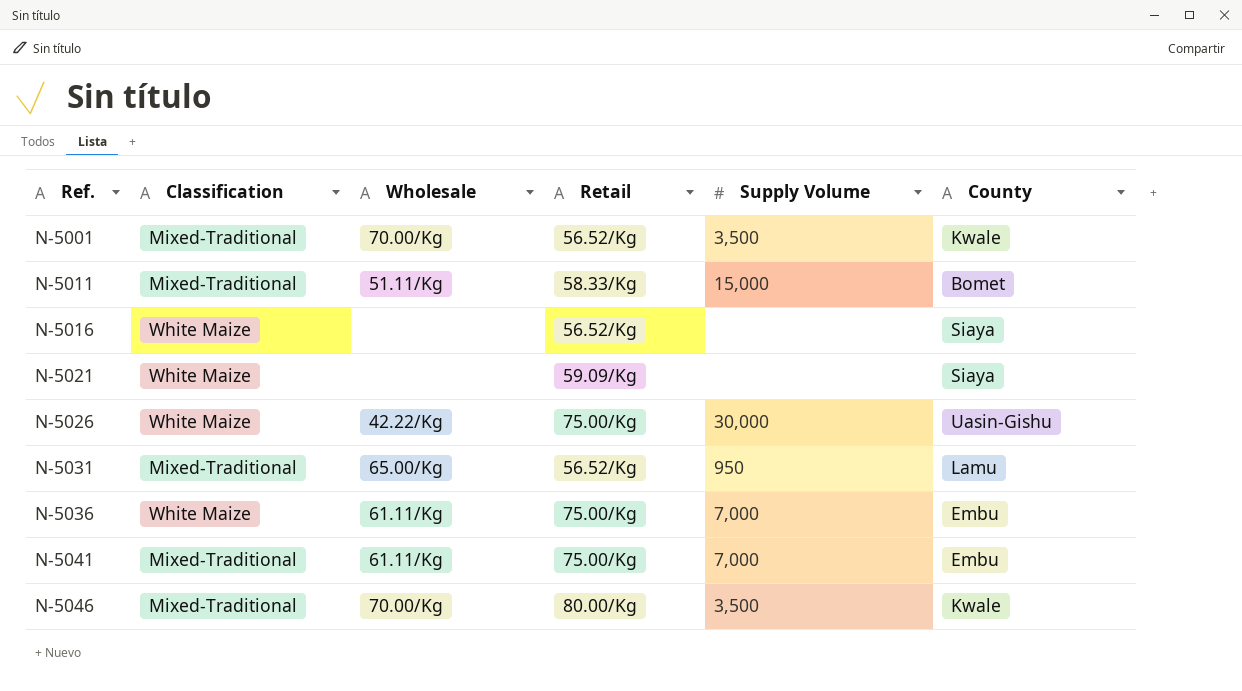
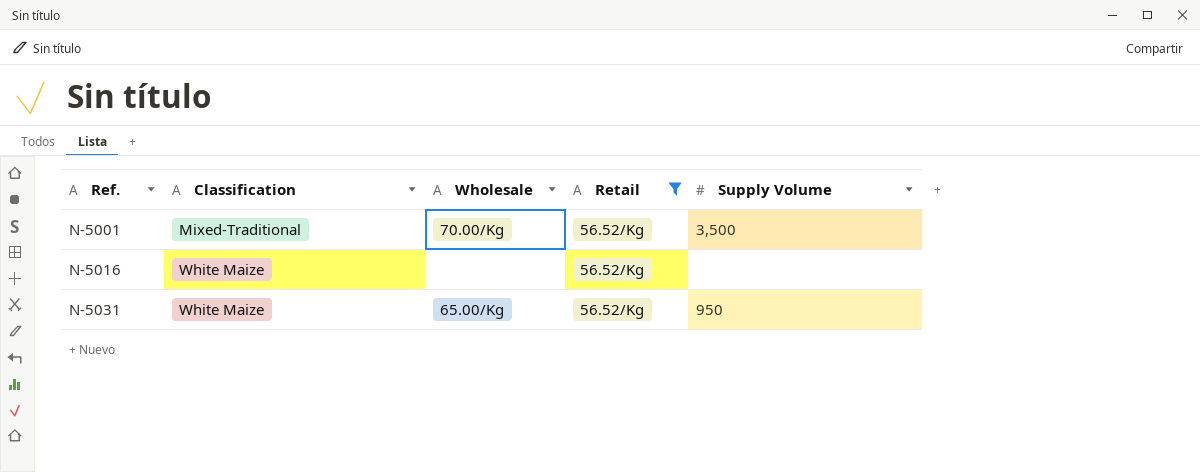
filter: none -> Retail = 56.52/Kg
column County | position: 6 -> none
N-5031 | Classification: Mixed-Traditional -> White Maize

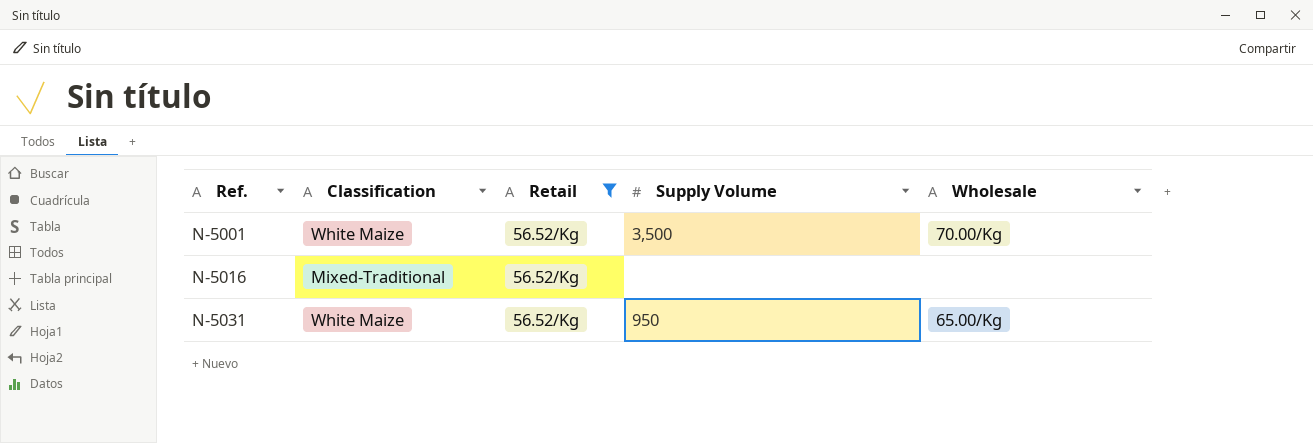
column Wholesale | position: 3 -> 5
N-5001 | Classification: Mixed-Traditional -> White Maize
N-5016 | Classification: White Maize -> Mixed-Traditional

